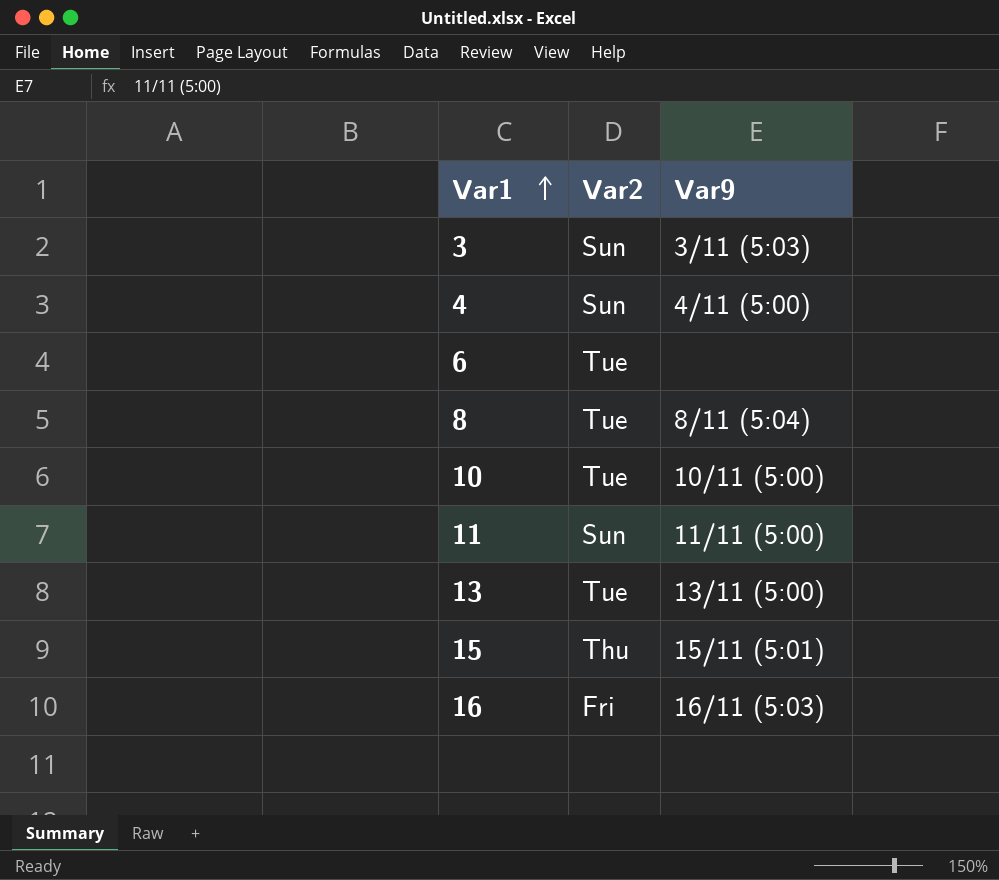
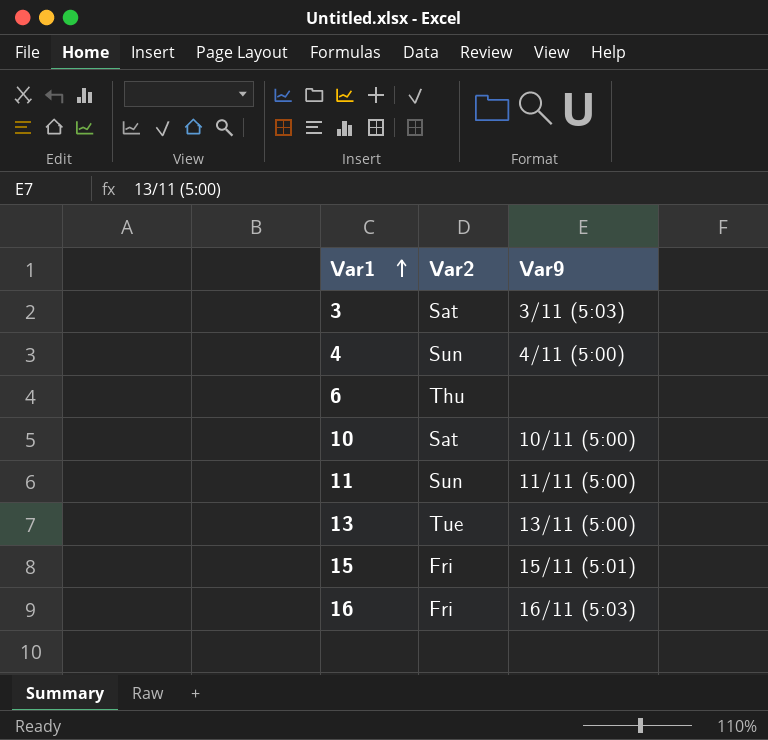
row 8: Tue | 8/11 (5:04) -> none
3 | Var2: Sun -> Sat
6 | Var2: Tue -> Thu
10 | Var2: Tue -> Sat
15 | Var2: Thu -> Fri

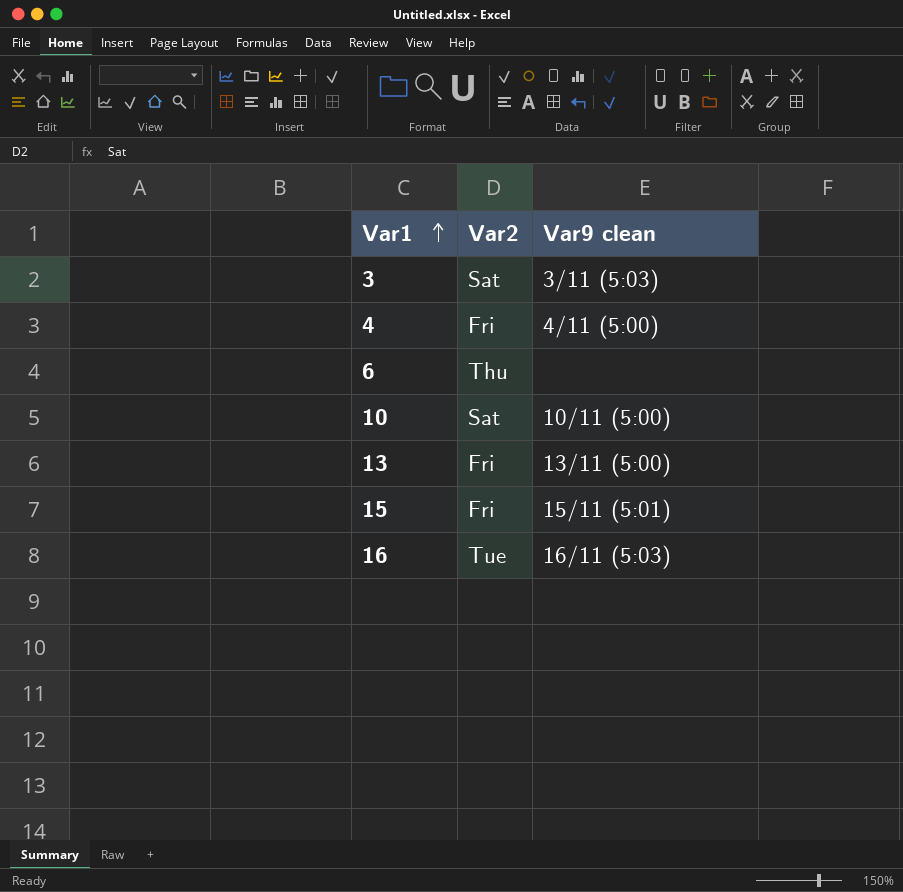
column name: Var9 -> Var9 clean
row 11: Sun | 11/11 (5:00) -> none
4 | Var2: Sun -> Fri
13 | Var2: Tue -> Fri
16 | Var2: Fri -> Tue

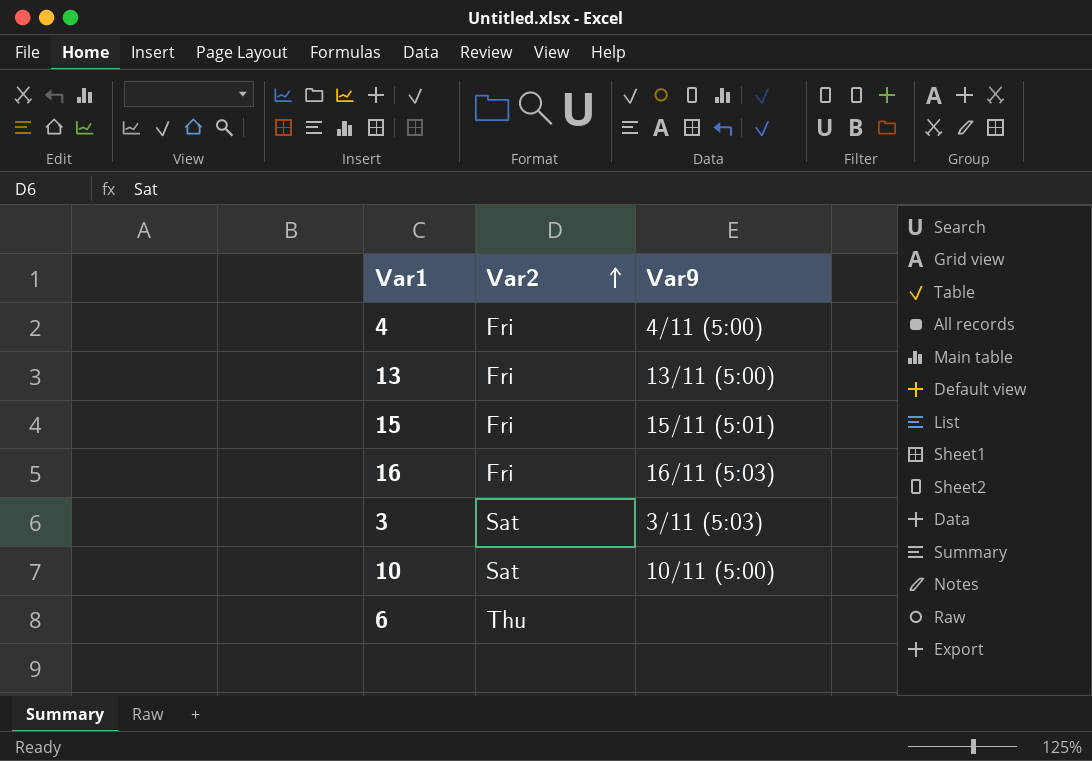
row order: Var1 ascending -> Var2 ascending
column name: Var9 clean -> Var9
16 | Var2: Tue -> Fri

